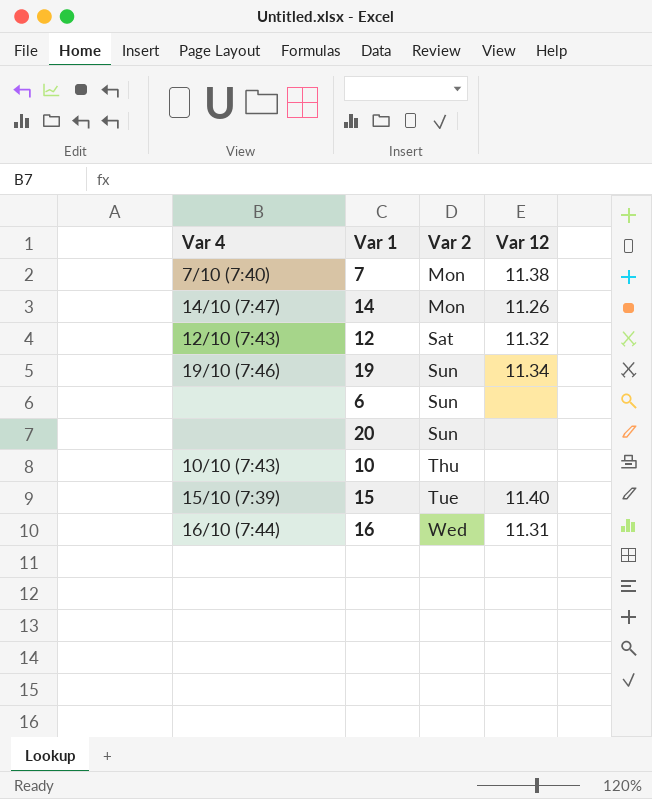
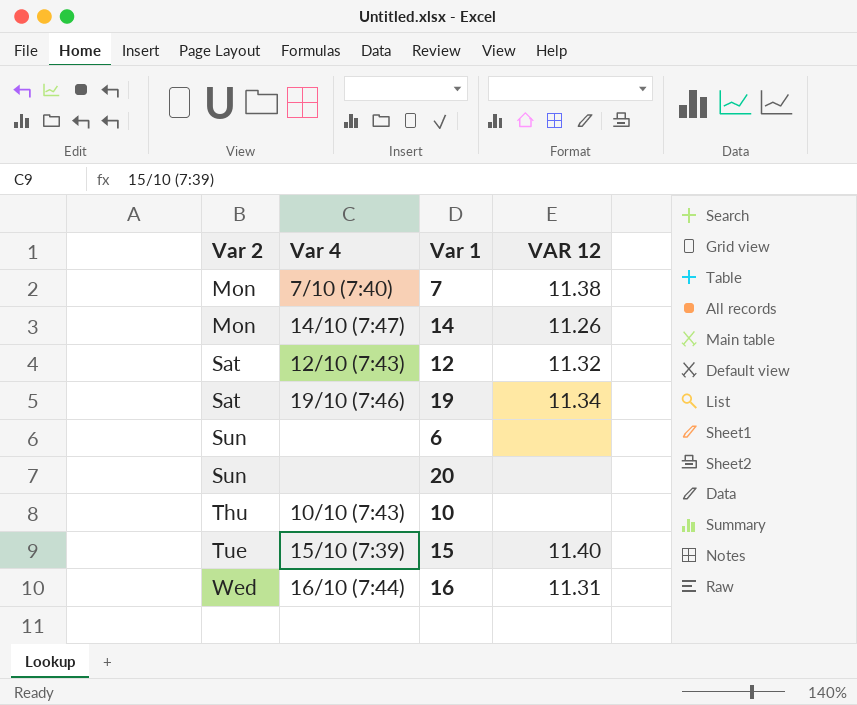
column Var 2 | position: 3 -> 1
column name: Var 12 -> VAR 12
19 | Var 2: Sun -> Sat

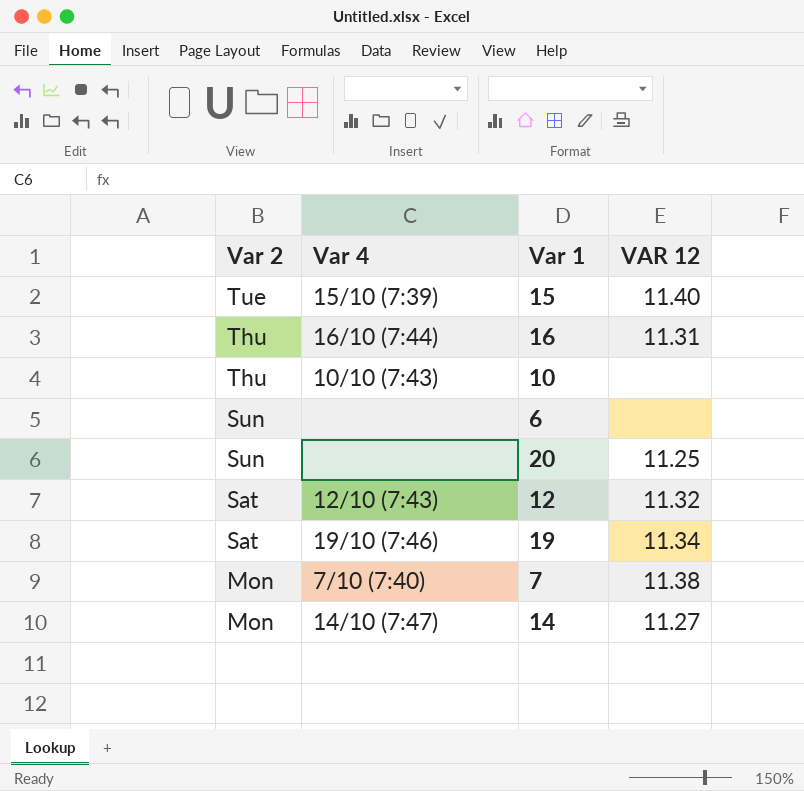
row order: Var 2 ascending -> Var 2 descending
16 | Var 2: Wed -> Thu
20 | VAR 12: none -> 11.25
14 | VAR 12: 11.26 -> 11.27

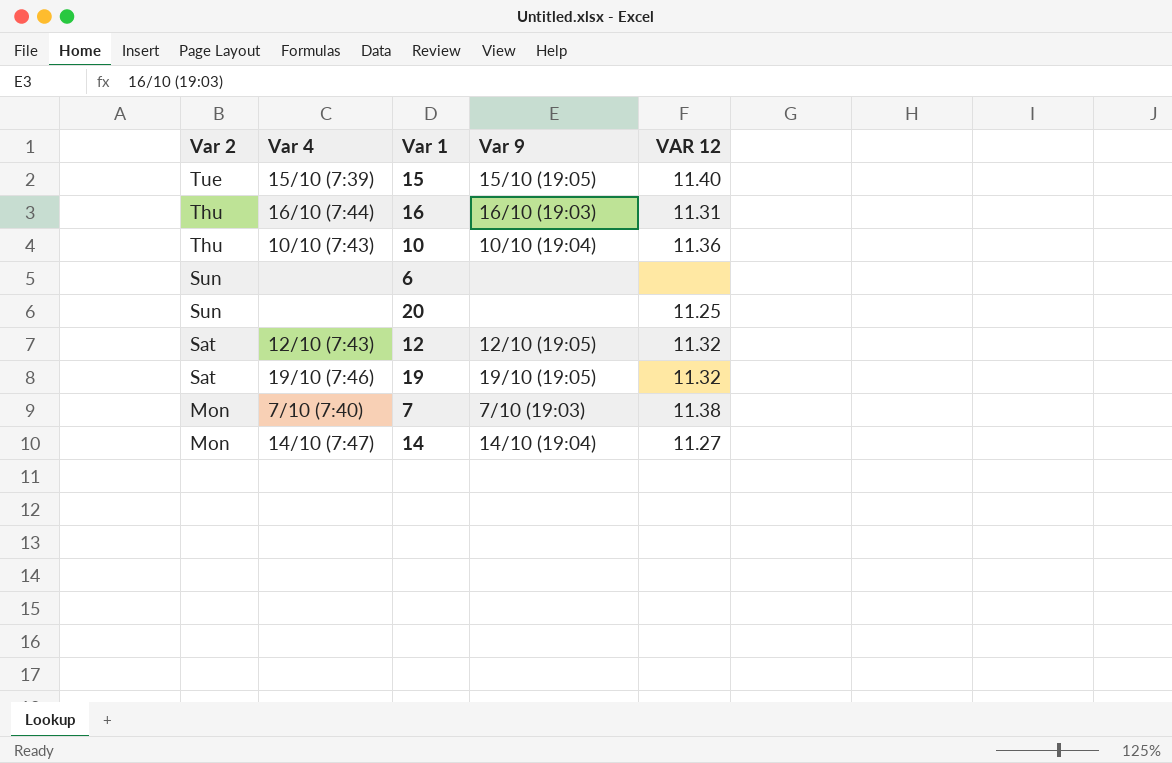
column Var 9 | position: none -> 4
10 | VAR 12: none -> 11.36
19 | VAR 12: 11.34 -> 11.32

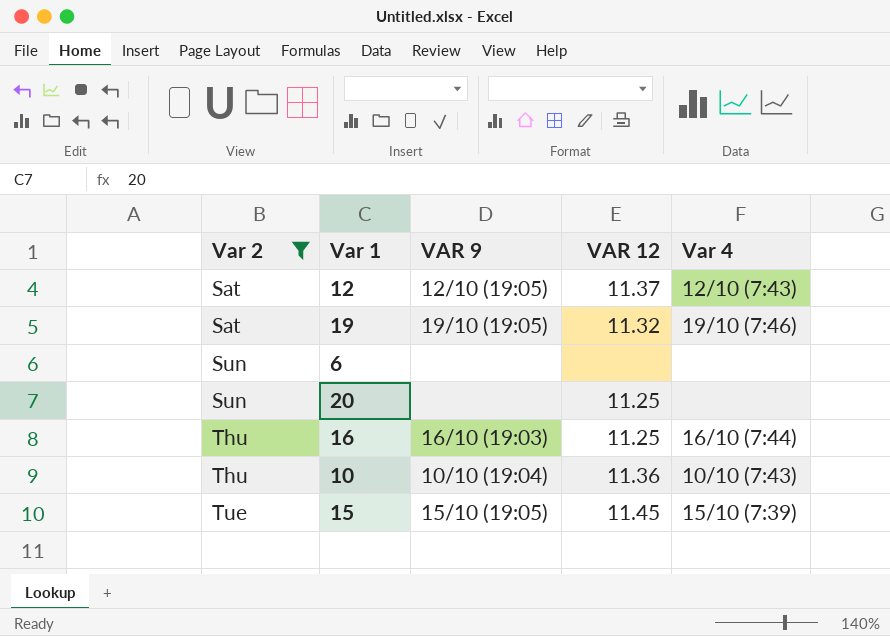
filter: none -> Var 2 != Mon
row order: Var 2 descending -> Var 2 ascending
column name: Var 9 -> VAR 9
column Var 4 | position: 2 -> 5
12 | VAR 12: 11.32 -> 11.37
16 | VAR 12: 11.31 -> 11.25
15 | VAR 12: 11.40 -> 11.45

